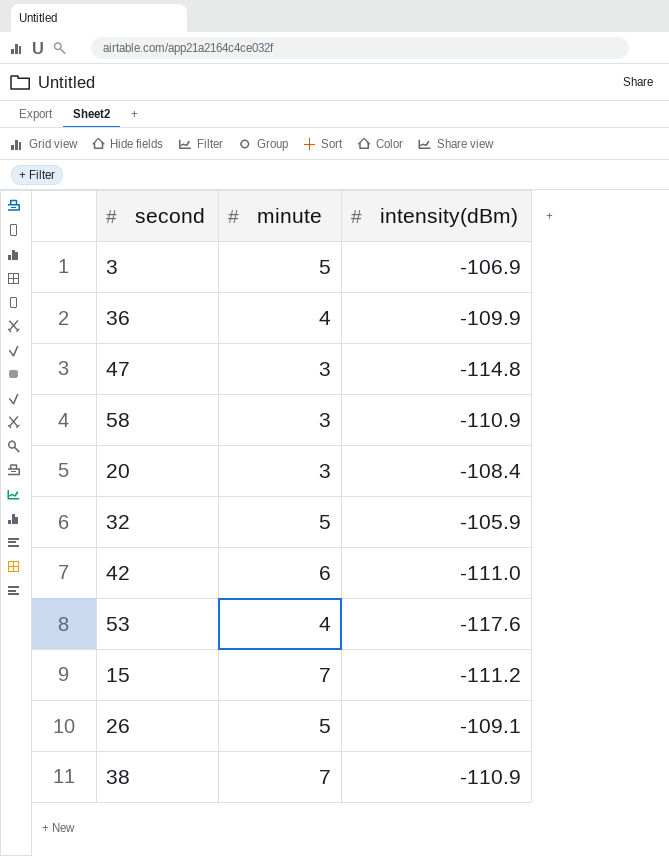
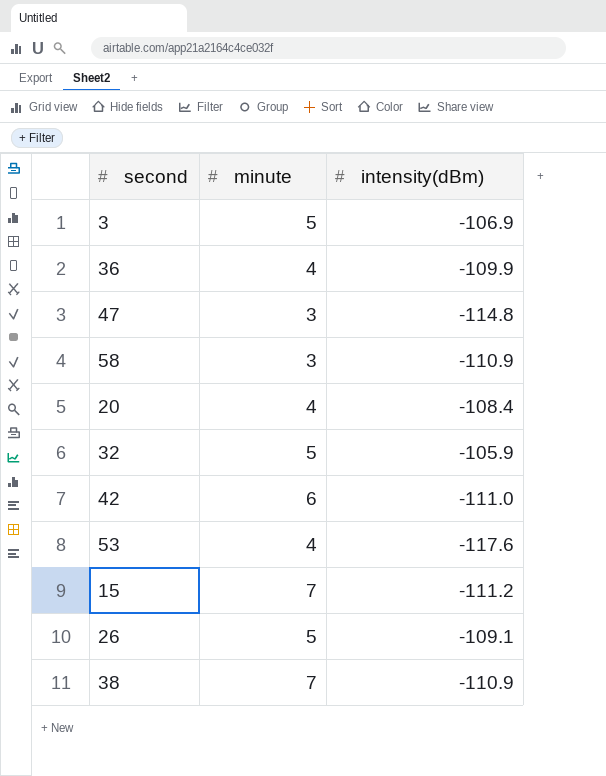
20 | minute: 3 -> 4

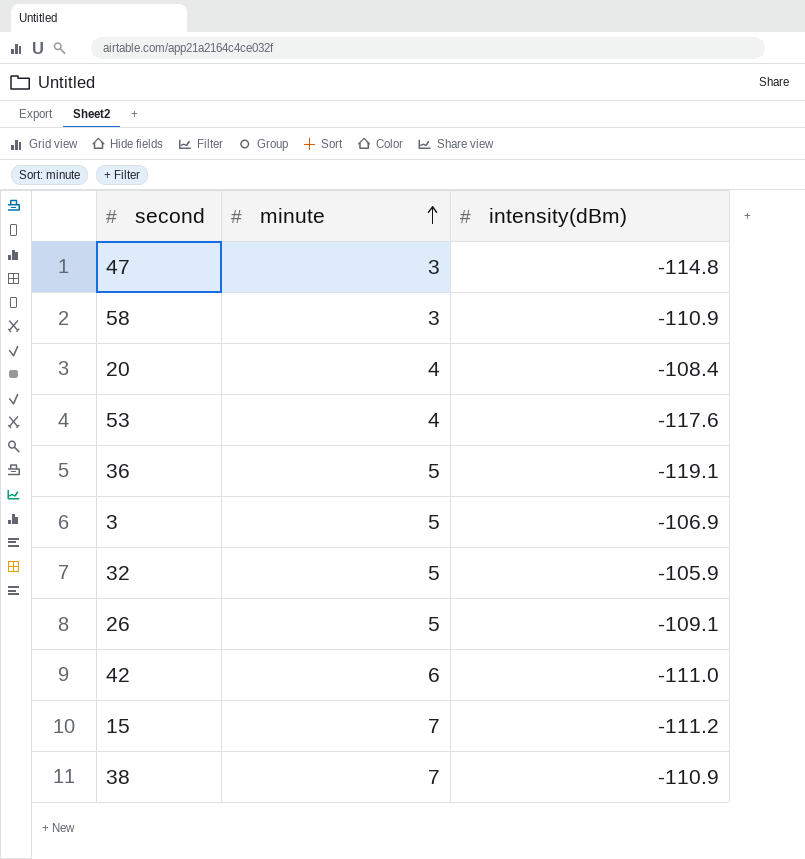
row order: none -> minute ascending
36 | minute: 4 -> 5
36 | intensity(dBm): -109.9 -> -119.1

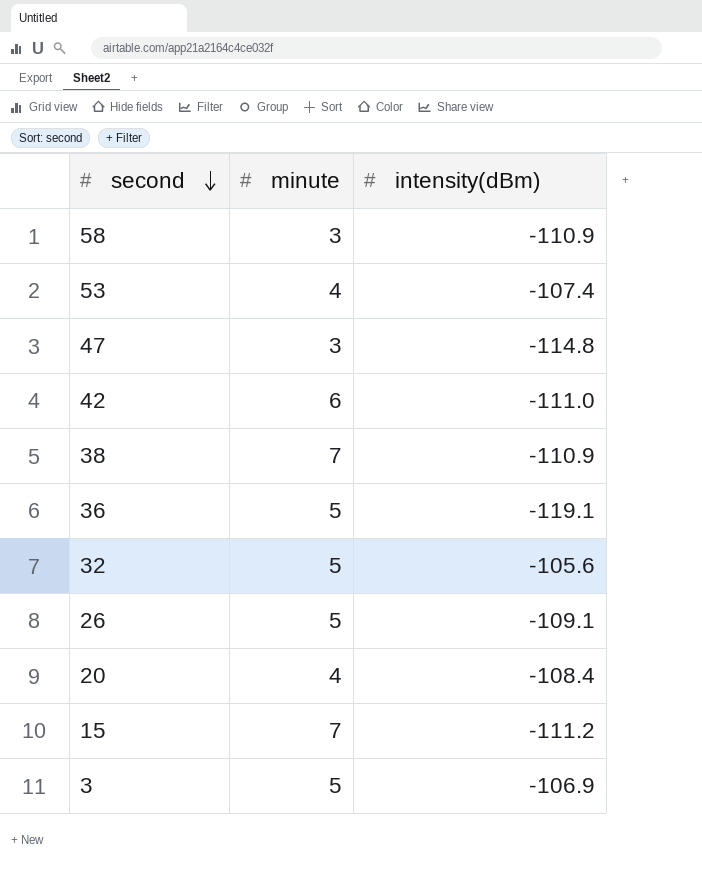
row order: minute ascending -> second descending
53 | intensity(dBm): -117.6 -> -107.4
32 | intensity(dBm): -105.9 -> -105.6

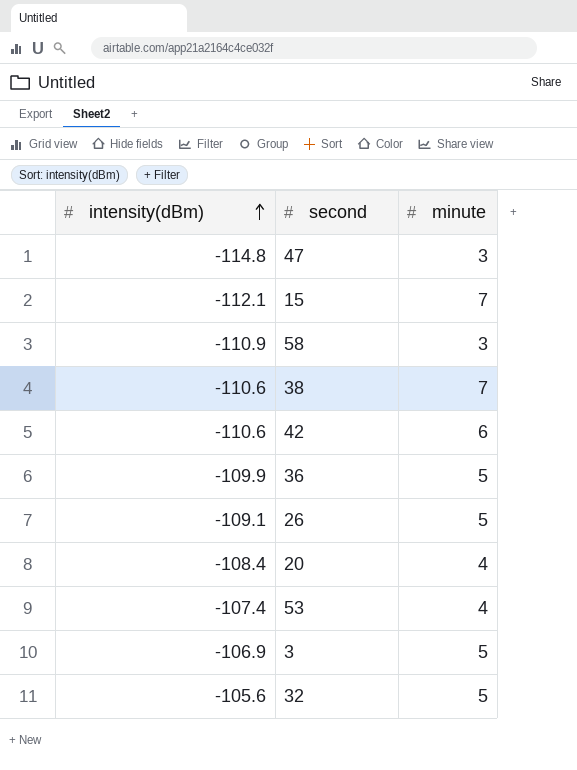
row order: second descending -> intensity(dBm) ascending
column intensity(dBm) | position: 3 -> 1
15 | intensity(dBm): -111.2 -> -112.1
38 | intensity(dBm): -110.9 -> -110.6
42 | intensity(dBm): -111.0 -> -110.6
36 | intensity(dBm): -119.1 -> -109.9

